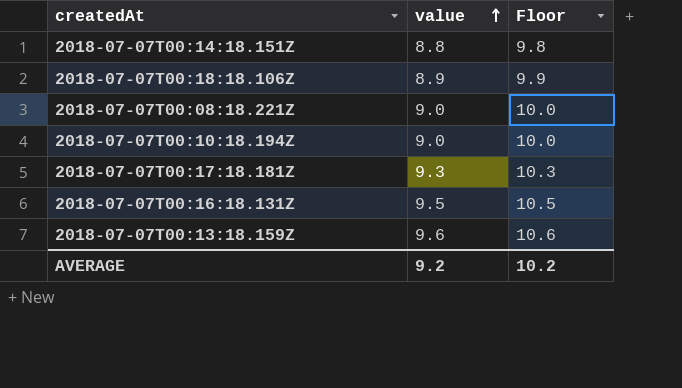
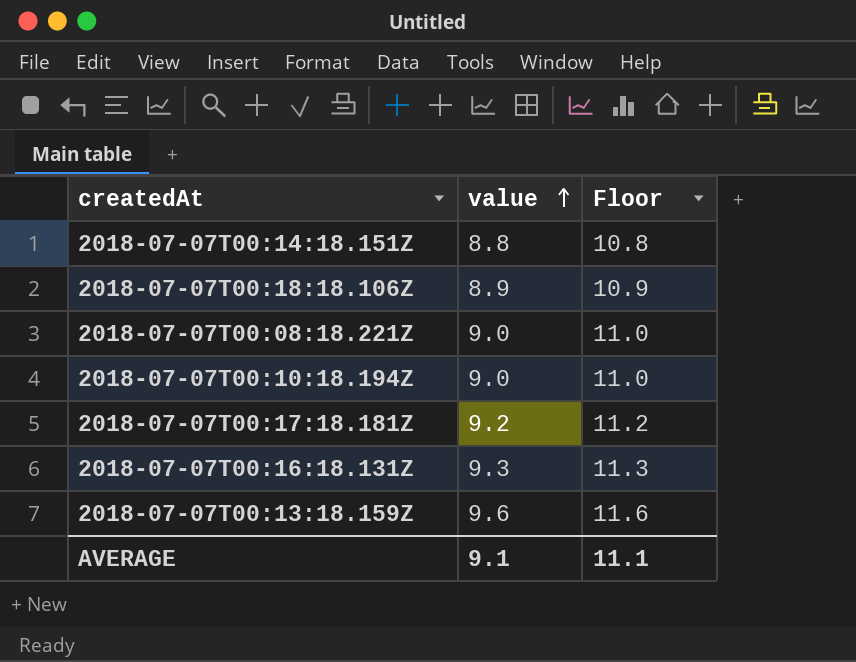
column Floor | formula: [value] + 1 -> [value] + 2
2018-07-07T00:17:18.181Z | value: 9.3 -> 9.2
2018-07-07T00:16:18.131Z | value: 9.5 -> 9.3
AVERAGE | value: 9.2 -> 9.1
AVERAGE | Floor: 10.2 -> 11.1

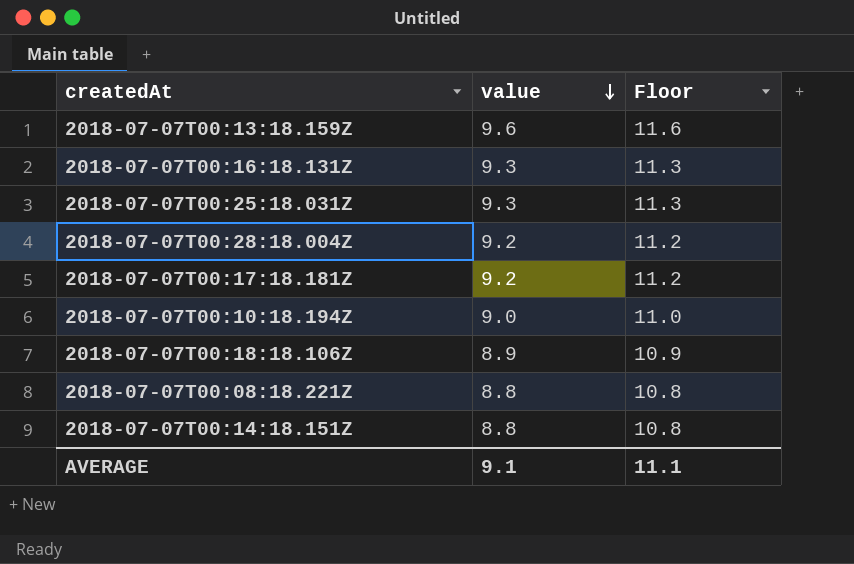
row order: value ascending -> value descending
row 2018-07-07T00:25:18.031Z: none -> 9.3 | 11.3
row 2018-07-07T00:28:18.004Z: none -> 9.2 | 11.2
2018-07-07T00:08:18.221Z | value: 9.0 -> 8.8
2018-07-07T00:08:18.221Z | Floor: 11.0 -> 10.8

